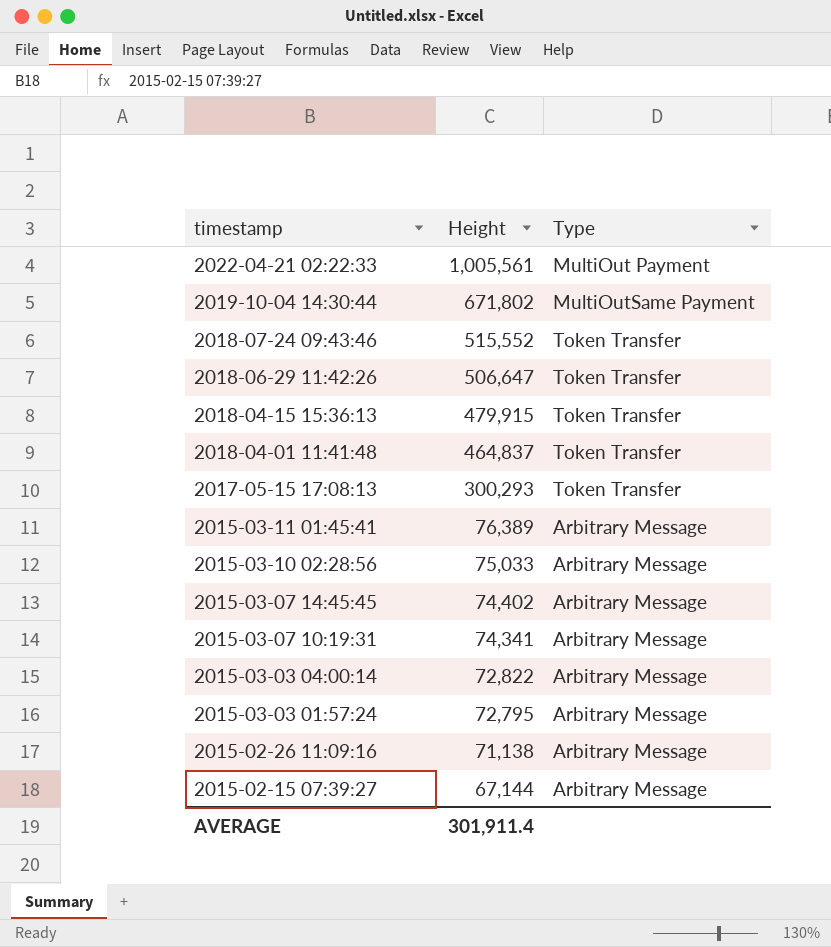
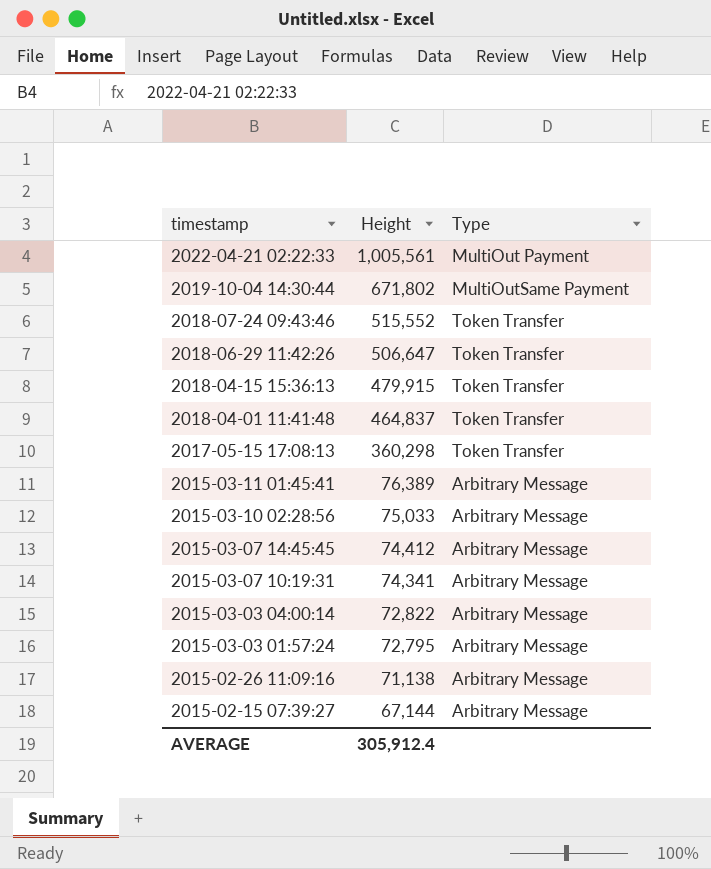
2017-05-15 17:08:13 | Height: 300,293 -> 360,298
2015-03-07 14:45:45 | Height: 74,402 -> 74,412
AVERAGE | Height: 301,911.4 -> 305,912.4

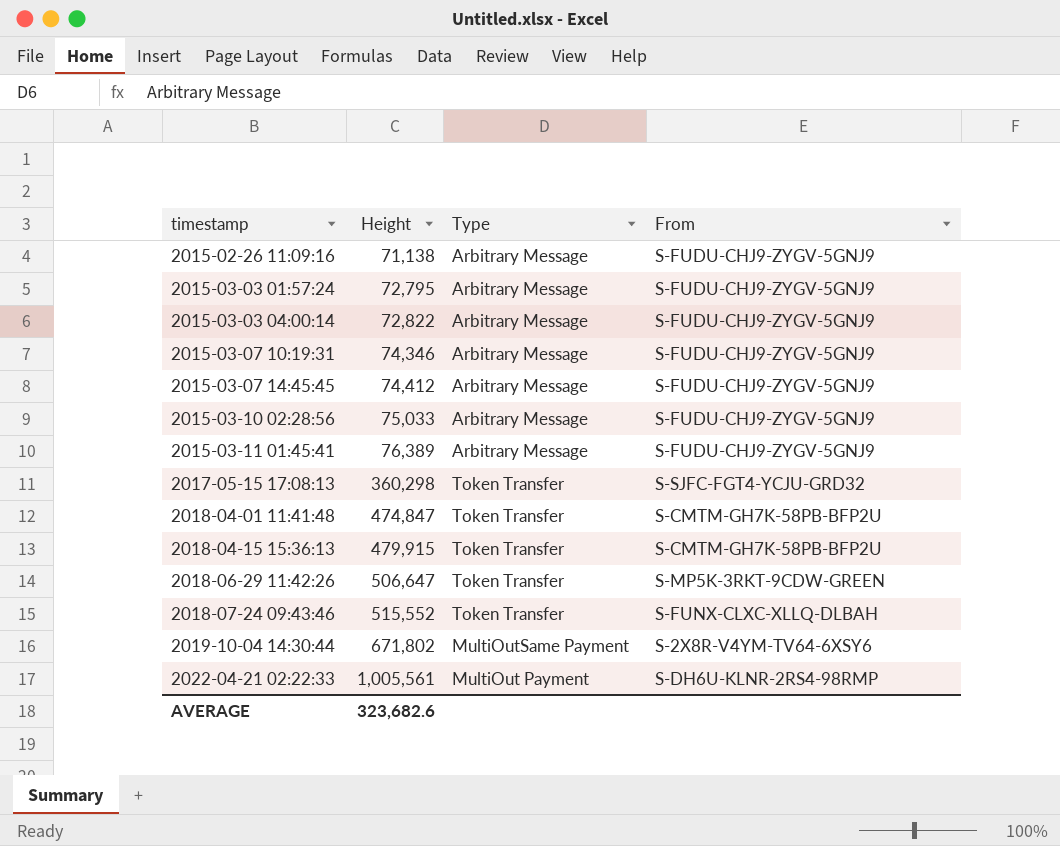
row order: timestamp descending -> timestamp ascending
column From | position: none -> 4
row 2015-02-15 07:39:27: 67,144 | Arbitrary Message -> none
2015-03-07 10:19:31 | Height: 74,341 -> 74,346
2018-04-01 11:41:48 | Height: 464,837 -> 474,847
AVERAGE | Height: 305,912.4 -> 323,682.6

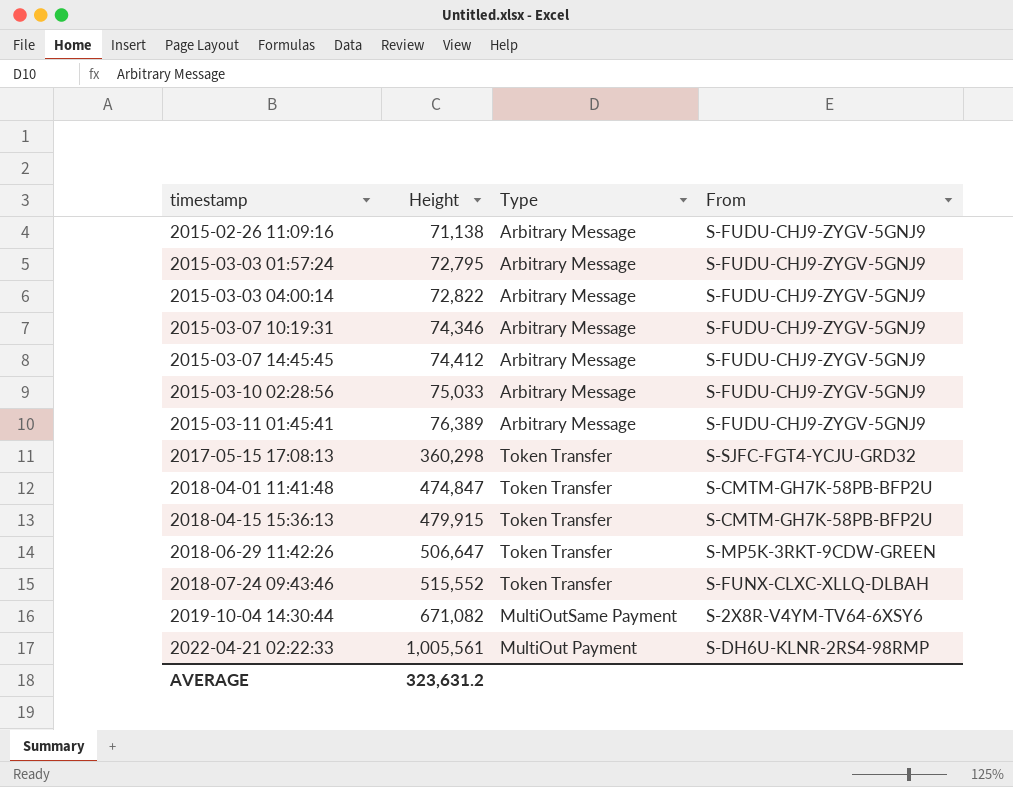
2019-10-04 14:30:44 | Height: 671,802 -> 671,082
AVERAGE | Height: 323,682.6 -> 323,631.2

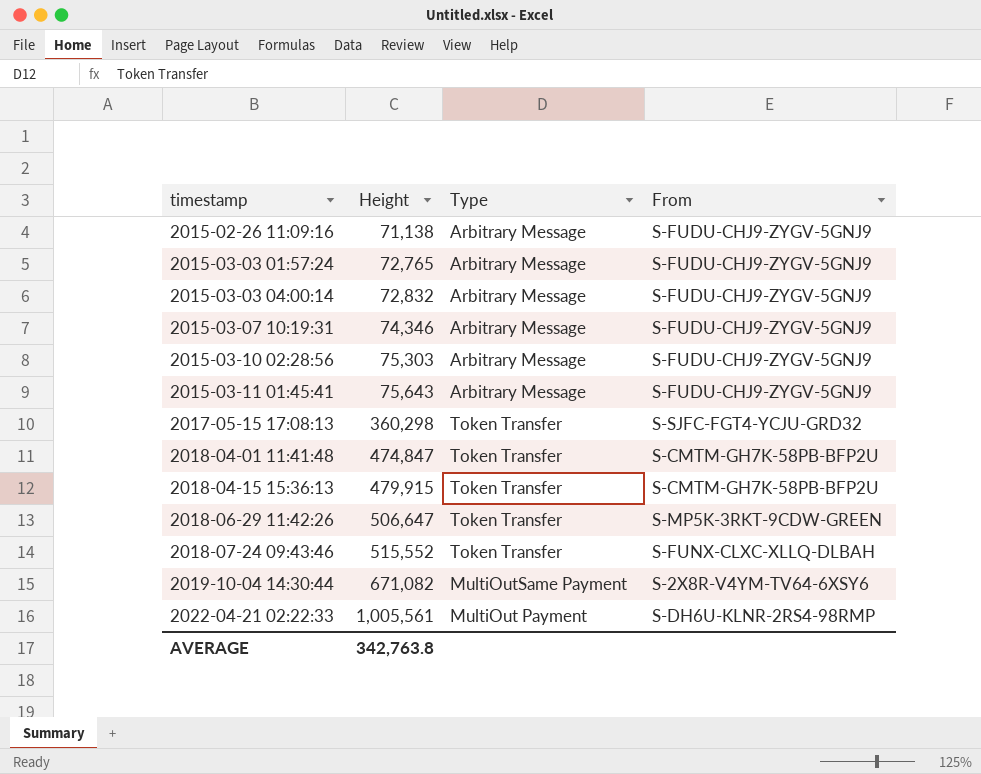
row 2015-03-07 14:45:45: 74,412 | Arbitrary Message | S-FUDU-CHJ9-ZYGV-5GNJ9 -> none
2015-03-03 01:57:24 | Height: 72,795 -> 72,765
2015-03-03 04:00:14 | Height: 72,822 -> 72,832
2015-03-10 02:28:56 | Height: 75,033 -> 75,303
2015-03-11 01:45:41 | Height: 76,389 -> 75,643
AVERAGE | Height: 323,631.2 -> 342,763.8

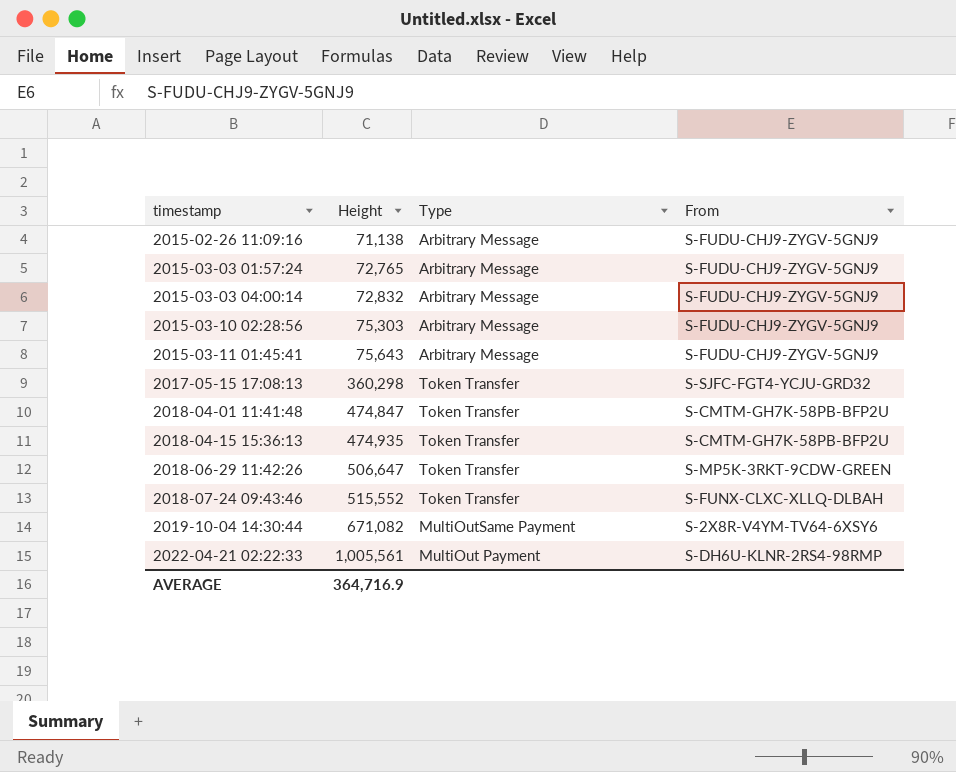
row 2015-03-07 10:19:31: 74,346 | Arbitrary Message | S-FUDU-CHJ9-ZYGV-5GNJ9 -> none
2018-04-15 15:36:13 | Height: 479,915 -> 474,935
AVERAGE | Height: 342,763.8 -> 364,716.9

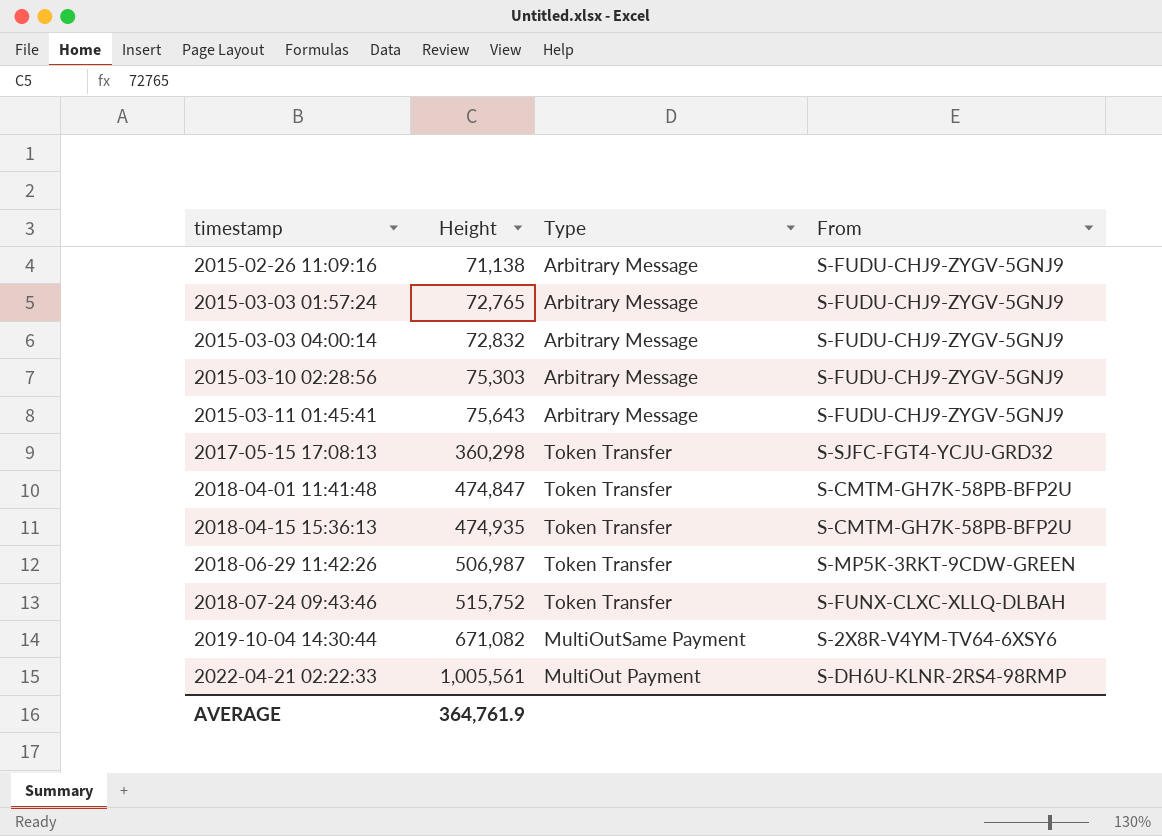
2018-06-29 11:42:26 | Height: 506,647 -> 506,987
2018-07-24 09:43:46 | Height: 515,552 -> 515,752
AVERAGE | Height: 364,716.9 -> 364,761.9

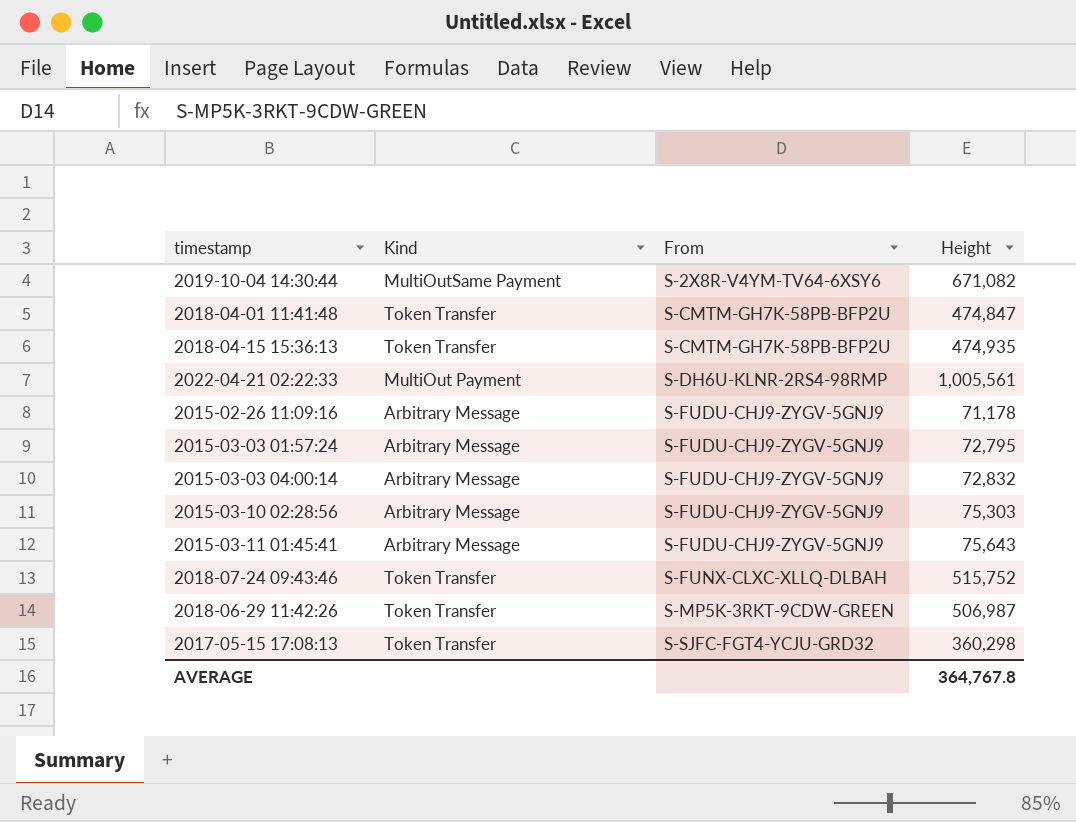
row order: timestamp ascending -> From ascending
column name: Type -> Kind
column Height | position: 2 -> 4
2015-02-26 11:09:16 | Height: 71,138 -> 71,178
2015-03-03 01:57:24 | Height: 72,765 -> 72,795
AVERAGE | Height: 364,761.9 -> 364,767.8

